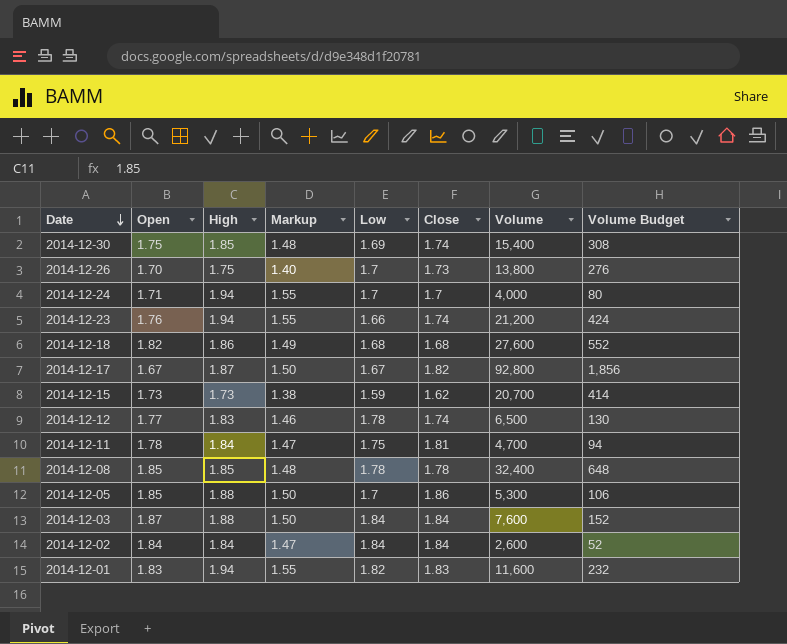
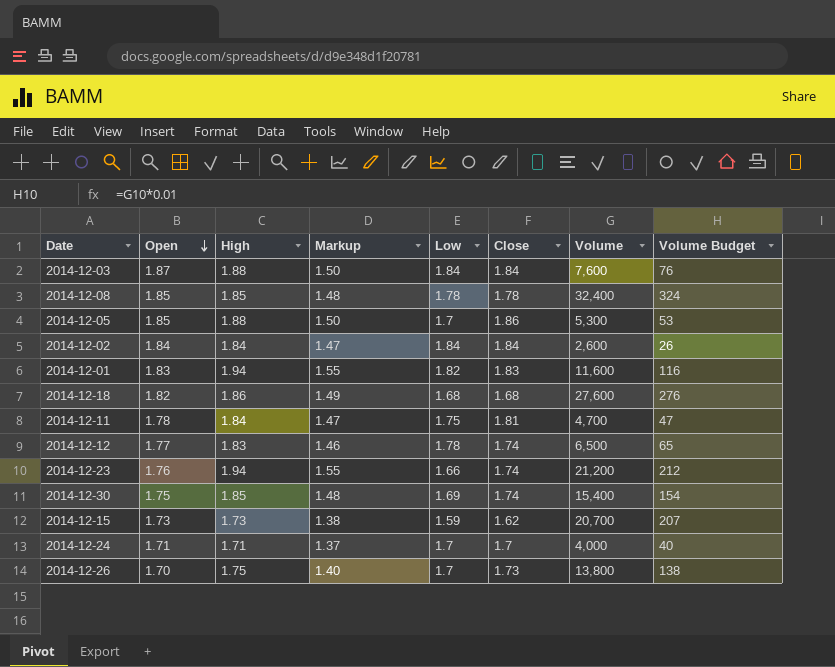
row order: Date descending -> Open descending
column Volume Budget | formula: [Volume] * 0.02 -> [Volume] * 0.01
row 2014-12-17: 1.67 | 1.87 | 1.50 | 1.67 | 1.82 | 92,800 | 1,856 -> none
2014-12-24 | High: 1.94 -> 1.71
2014-12-24 | Markup: 1.55 -> 1.37

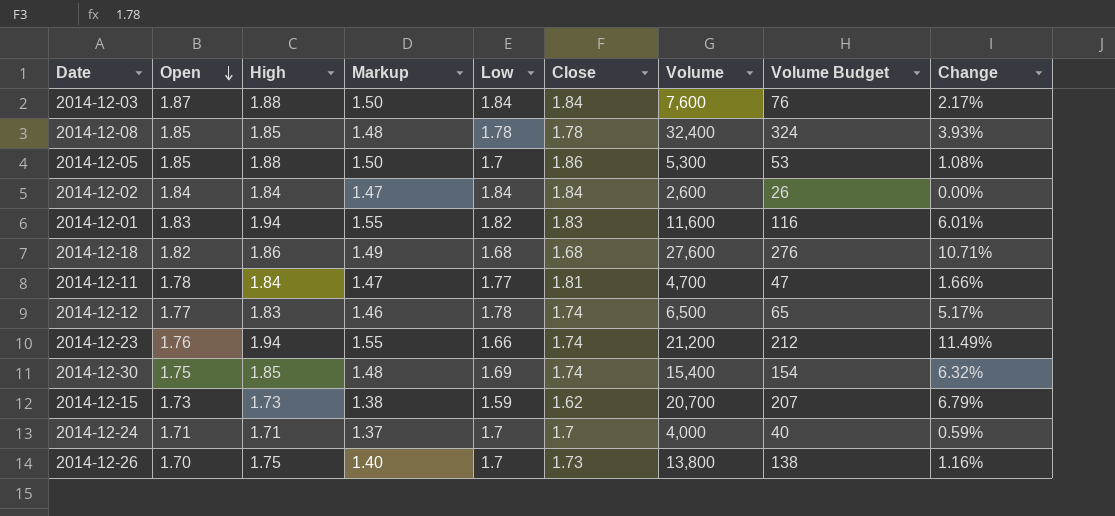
column Change | formula: none -> ([High] - [Close]) / [Close]
2014-12-11 | Low: 1.75 -> 1.77

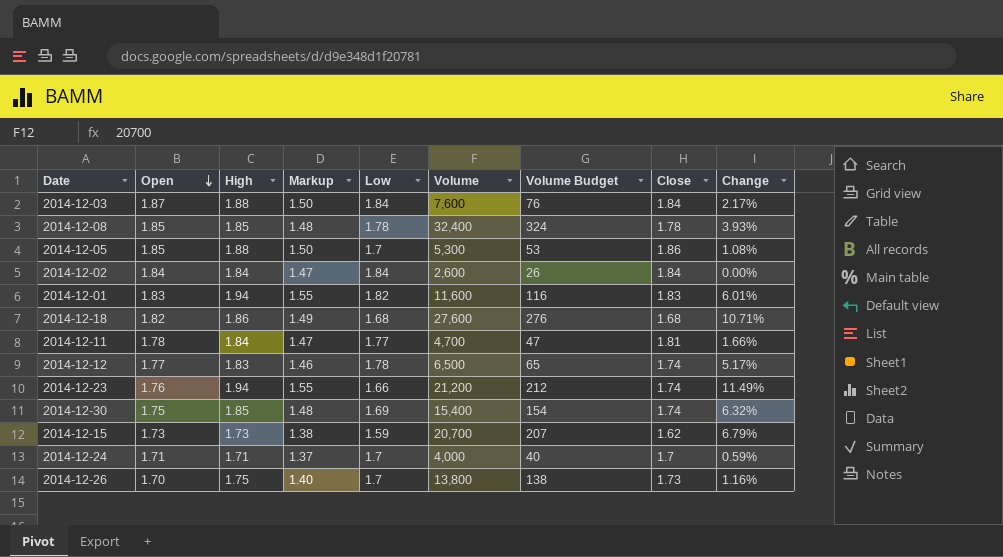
column Close | position: 6 -> 8

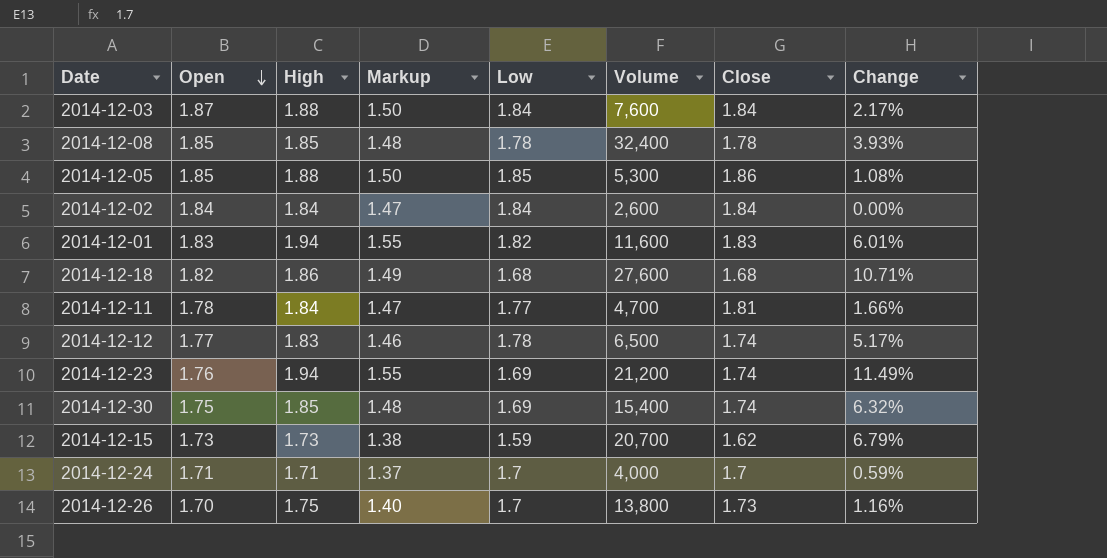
column Volume Budget | formula: [Volume] * 0.01 -> none
2014-12-05 | Low: 1.7 -> 1.85
2014-12-23 | Low: 1.66 -> 1.69

